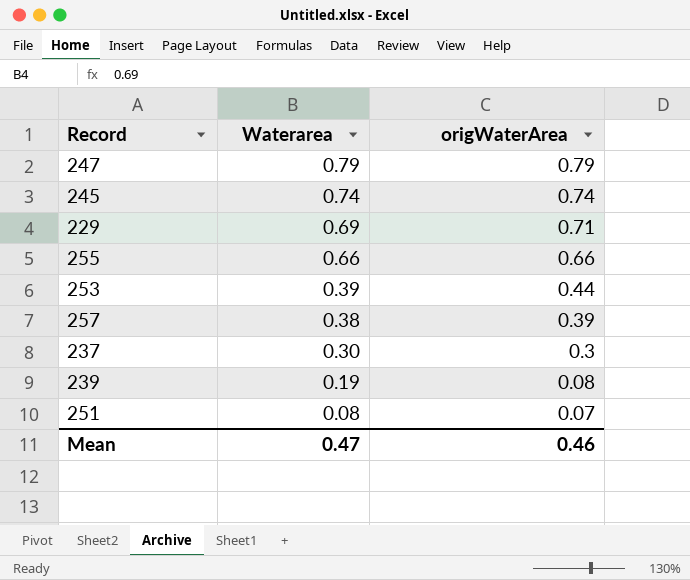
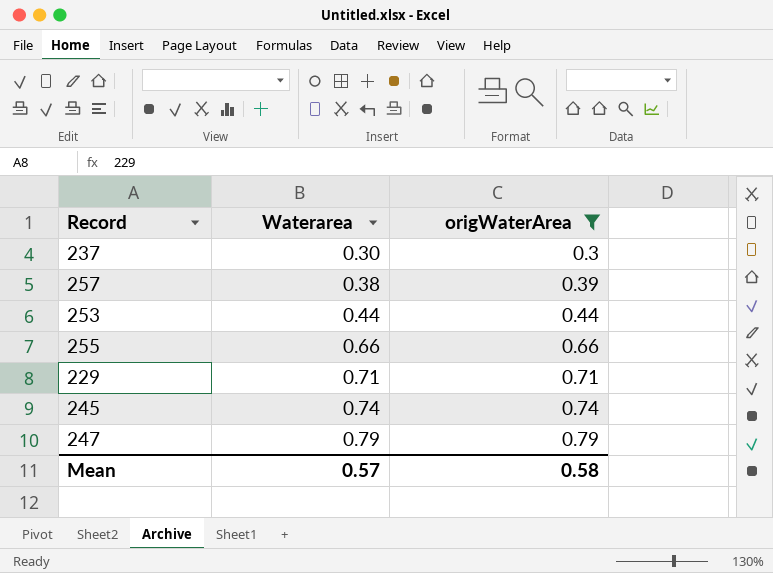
filter: none -> origWaterArea >= 0.3
row order: Waterarea descending -> Waterarea ascending
253 | Waterarea: 0.39 -> 0.44
229 | Waterarea: 0.69 -> 0.71
Mean | Waterarea: 0.47 -> 0.57
Mean | origWaterArea: 0.46 -> 0.58

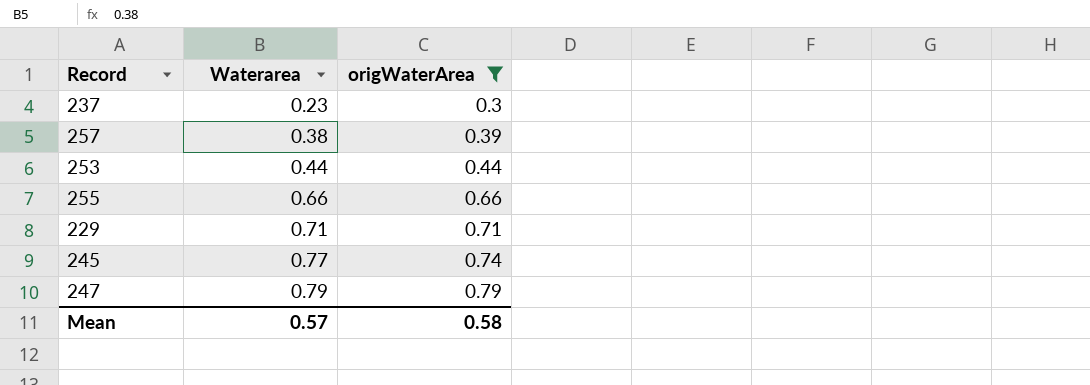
237 | Waterarea: 0.30 -> 0.23
245 | Waterarea: 0.74 -> 0.77

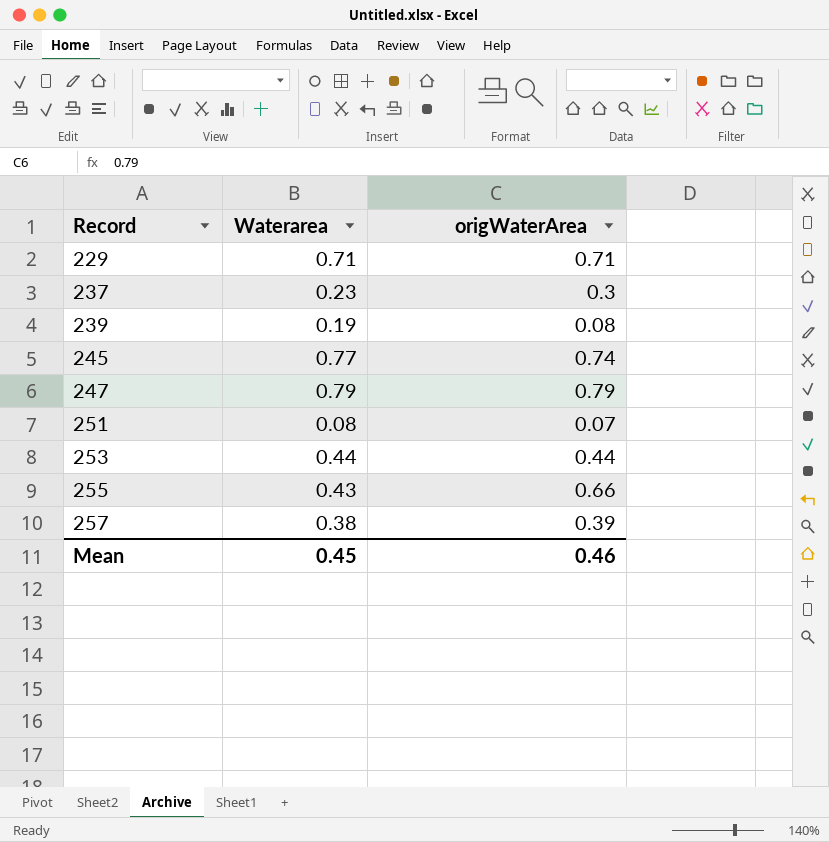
filter: origWaterArea >= 0.3 -> none
row order: Waterarea ascending -> Record ascending
255 | Waterarea: 0.66 -> 0.43
Mean | Waterarea: 0.57 -> 0.45
Mean | origWaterArea: 0.58 -> 0.46

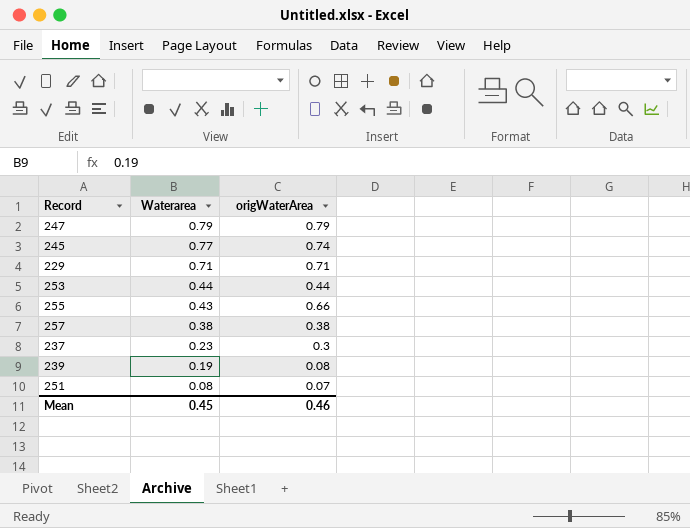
row order: Record ascending -> Waterarea descending
257 | origWaterArea: 0.39 -> 0.38

